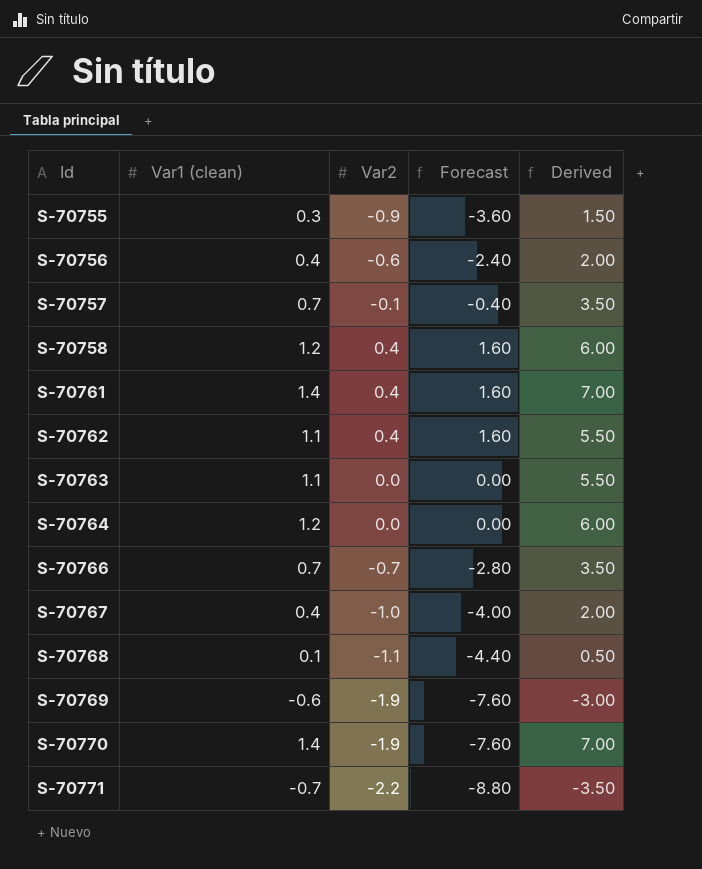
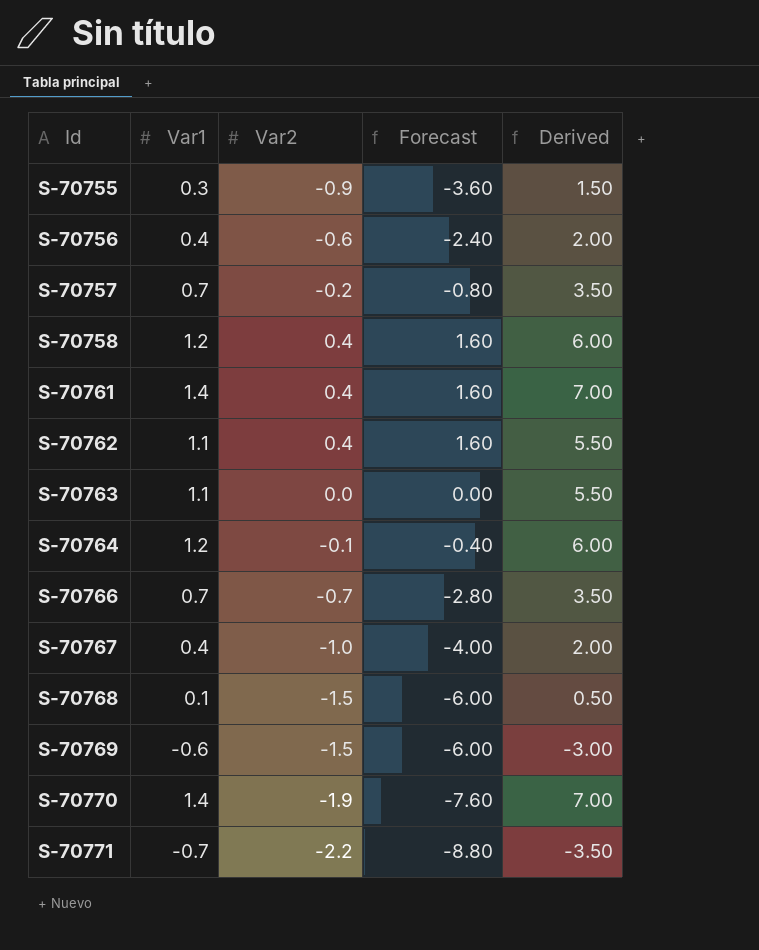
column name: Var1 (clean) -> Var1
S-70757 | Var2: -0.1 -> -0.2
S-70757 | Forecast: -0.40 -> -0.80
S-70764 | Var2: 0.0 -> -0.1
S-70764 | Forecast: 0.00 -> -0.40
S-70768 | Var2: -1.1 -> -1.5
S-70768 | Forecast: -4.40 -> -6.00
S-70769 | Var2: -1.9 -> -1.5
S-70769 | Forecast: -7.60 -> -6.00

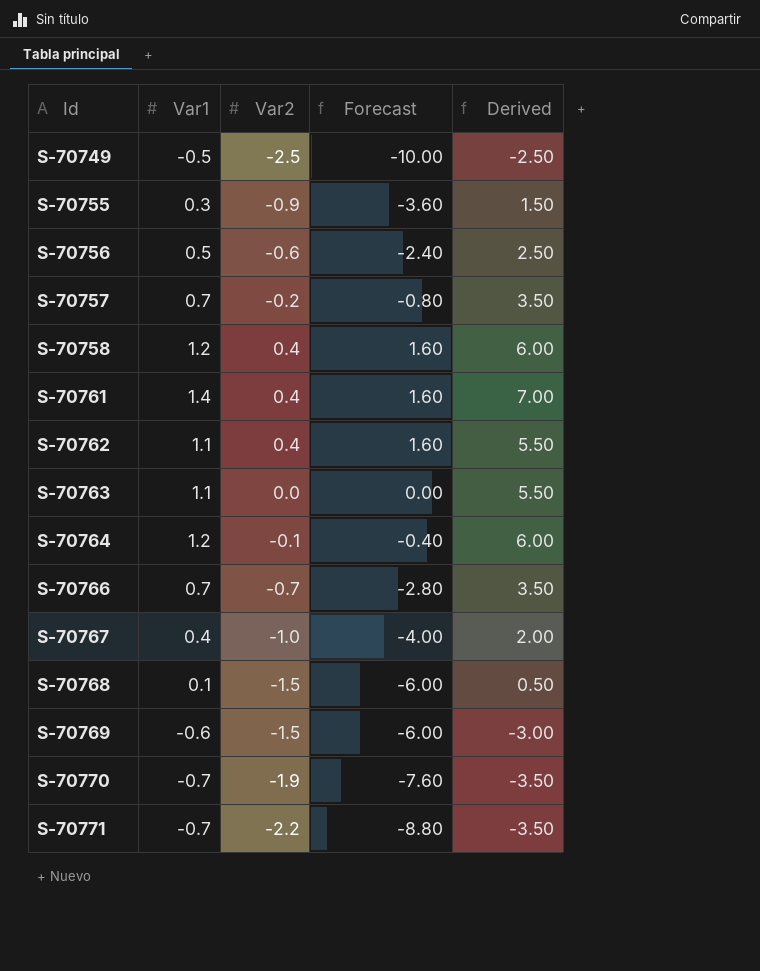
row S-70749: none -> -0.5 | -2.5 | -10.00 | -2.50
S-70756 | Var1: 0.4 -> 0.5
S-70756 | Derived: 2.00 -> 2.50
S-70770 | Var1: 1.4 -> -0.7
S-70770 | Derived: 7.00 -> -3.50

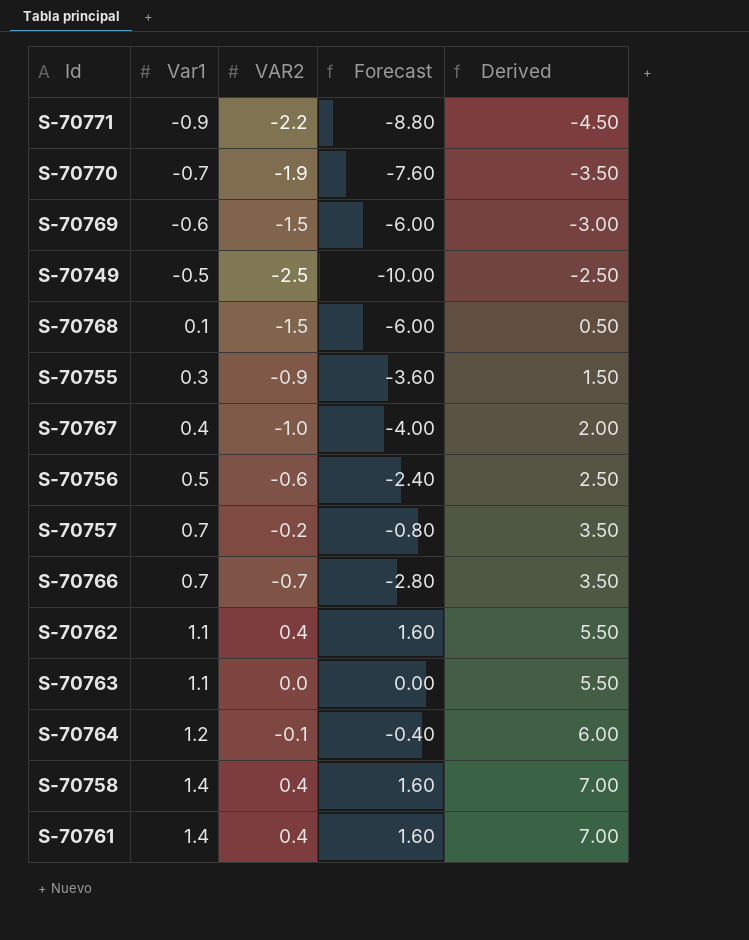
row order: Id ascending -> Var1 ascending
column name: Var2 -> VAR2
S-70771 | Var1: -0.7 -> -0.9
S-70771 | Derived: -3.50 -> -4.50
S-70758 | Var1: 1.2 -> 1.4
S-70758 | Derived: 6.00 -> 7.00

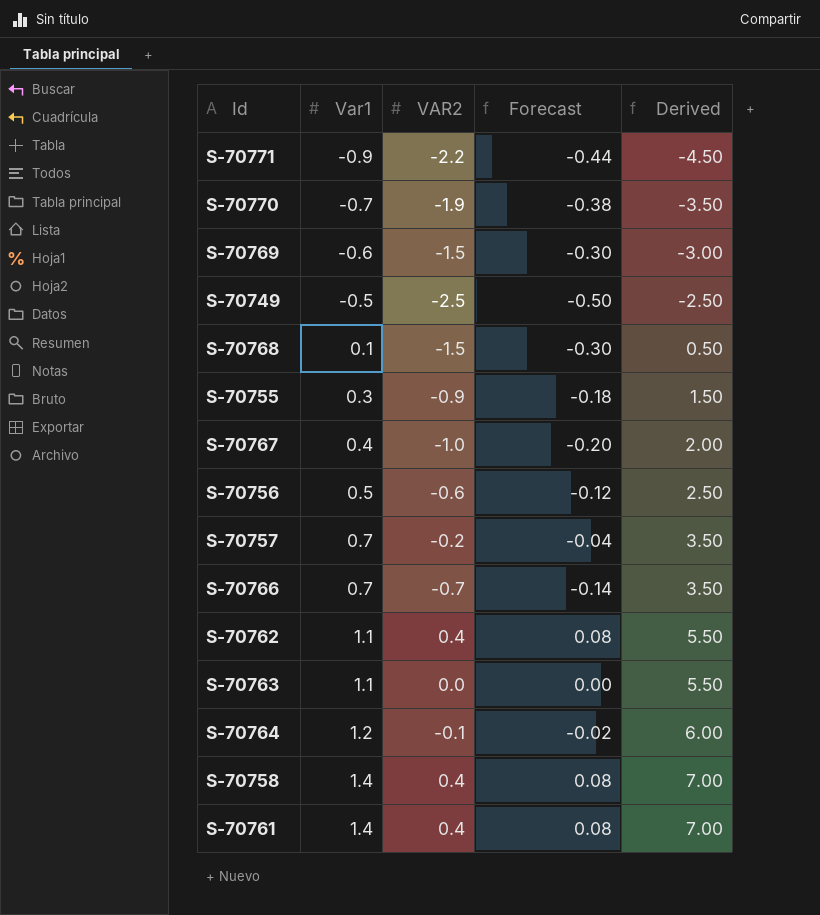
column Forecast | formula: [VAR2] * 4 -> [VAR2] * 0.2

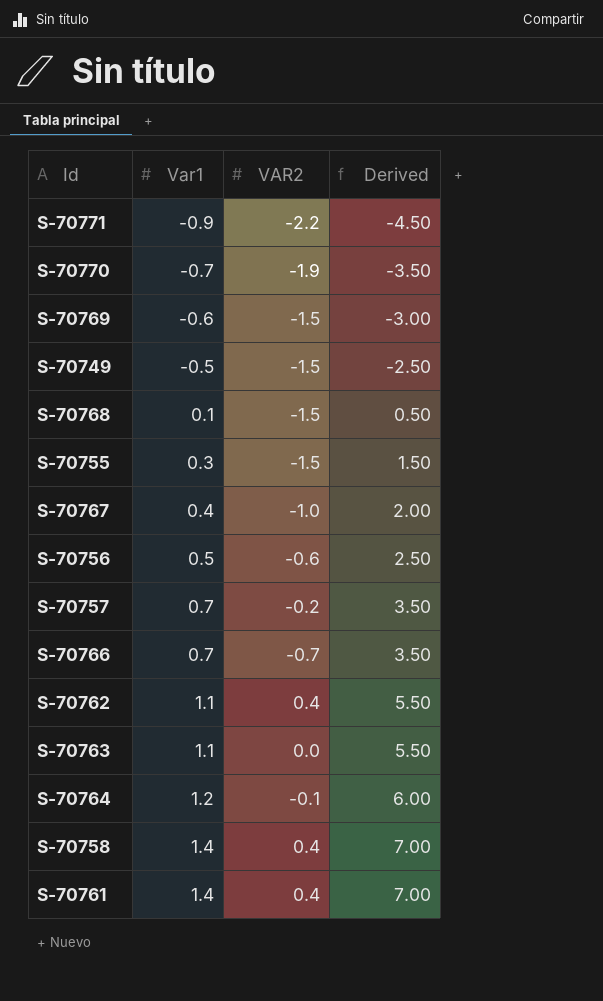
column Forecast | formula: [VAR2] * 0.2 -> none
S-70749 | VAR2: -2.5 -> -1.5
S-70755 | VAR2: -0.9 -> -1.5

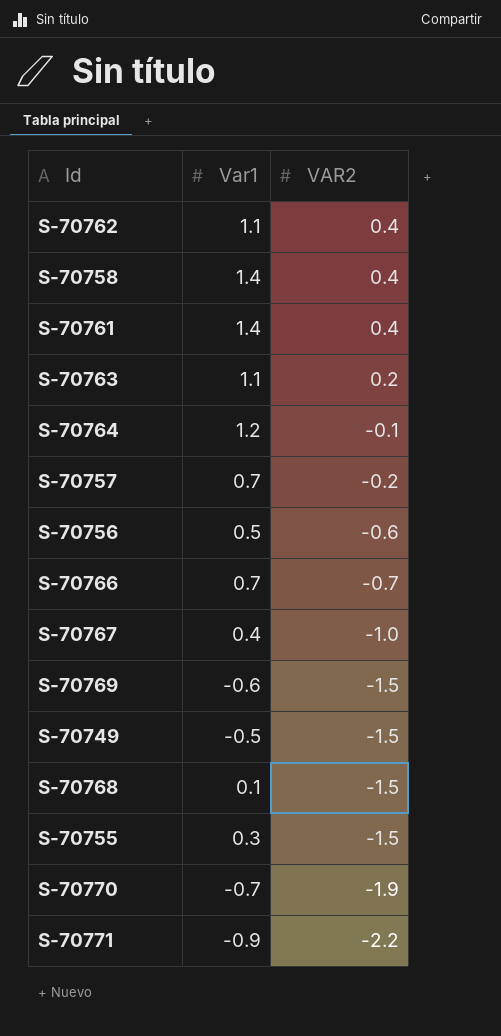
row order: Var1 ascending -> VAR2 descending
column Derived | formula: [Var1] * 5 -> none
S-70763 | VAR2: 0.0 -> 0.2

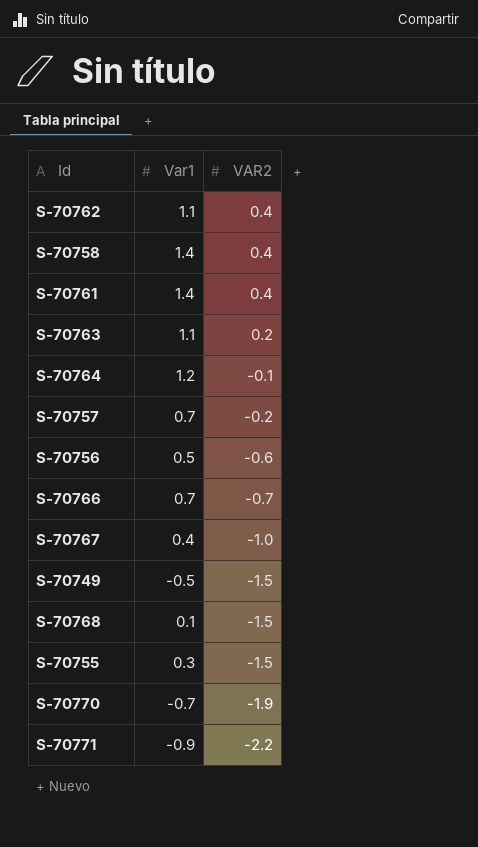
row S-70769: -0.6 | -1.5 -> none

